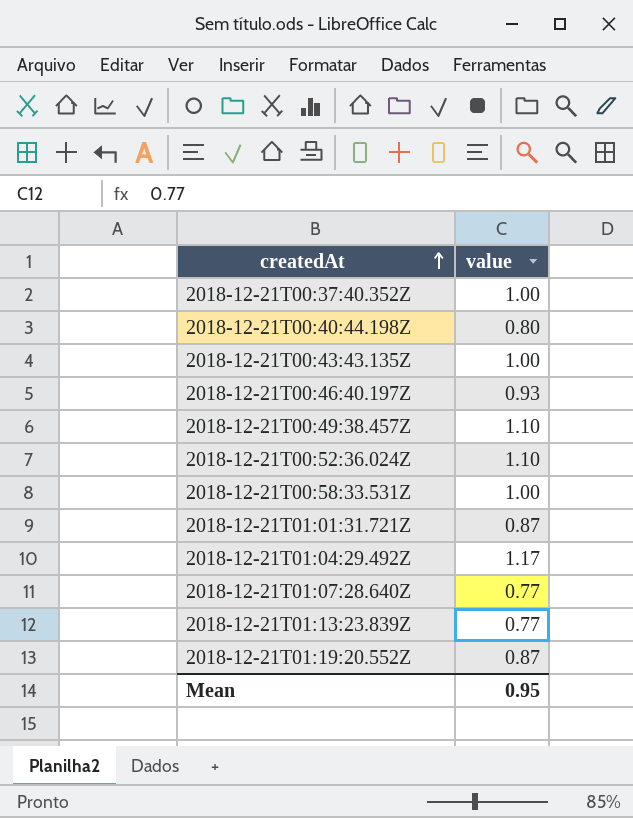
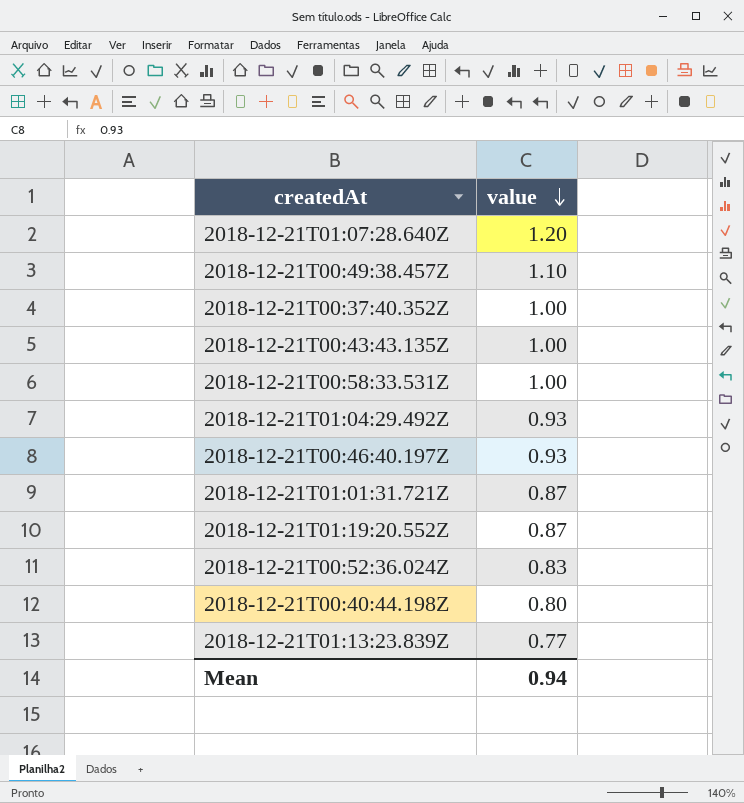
row order: createdAt ascending -> value descending
2018-12-21T01:07:28.640Z | value: 0.77 -> 1.20
2018-12-21T01:04:29.492Z | value: 1.17 -> 0.93
2018-12-21T00:52:36.024Z | value: 1.10 -> 0.83
Mean | value: 0.95 -> 0.94

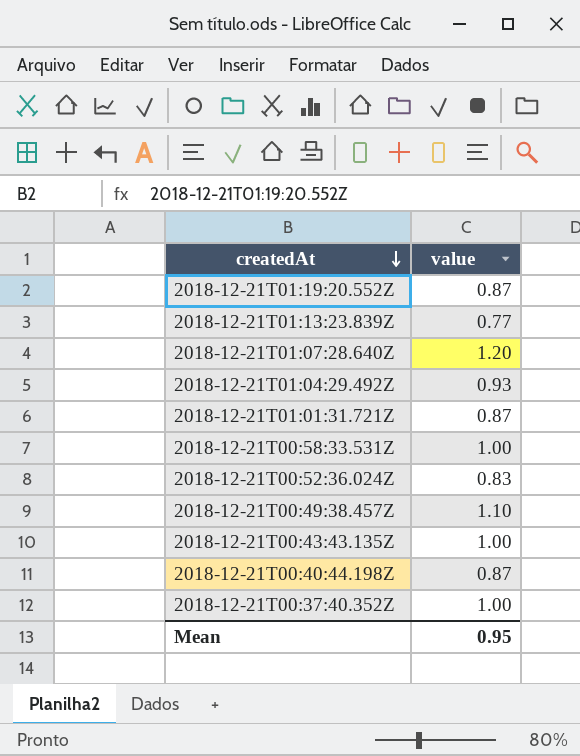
row order: value descending -> createdAt descending
row 2018-12-21T00:46:40.197Z: 0.93 -> none
2018-12-21T00:40:44.198Z | value: 0.80 -> 0.87
Mean | value: 0.94 -> 0.95

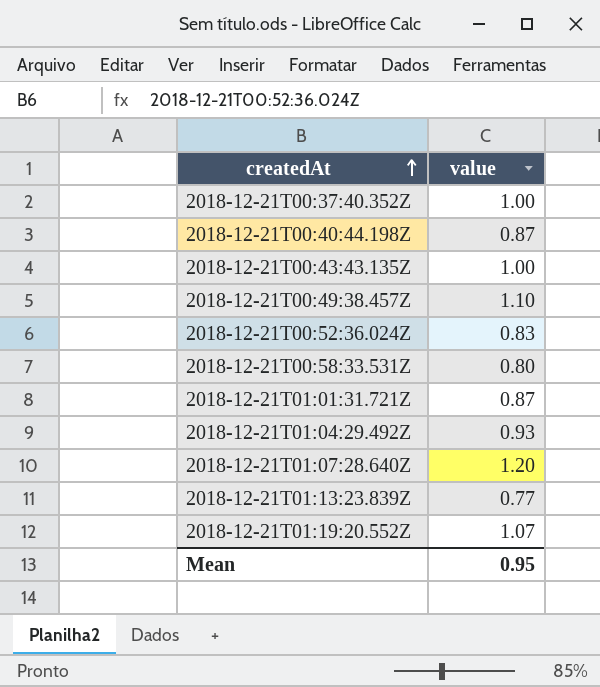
row order: createdAt descending -> createdAt ascending
2018-12-21T00:58:33.531Z | value: 1.00 -> 0.80
2018-12-21T01:19:20.552Z | value: 0.87 -> 1.07

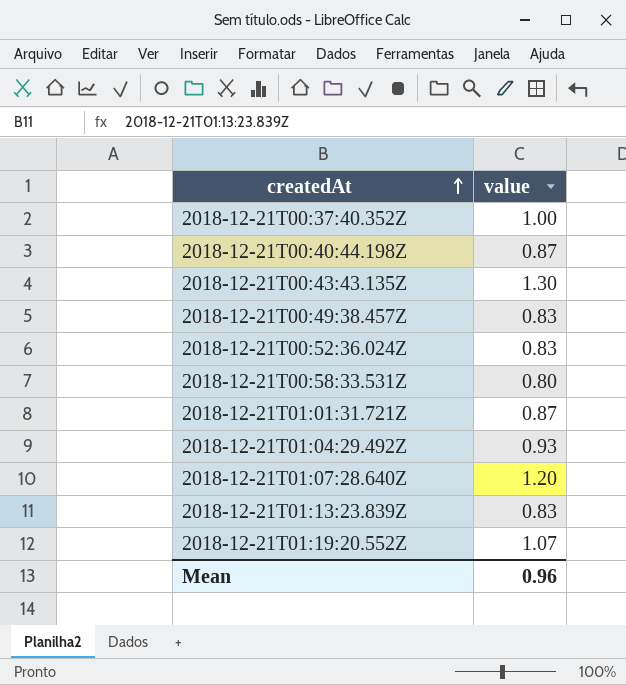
2018-12-21T00:43:43.135Z | value: 1.00 -> 1.30
2018-12-21T00:49:38.457Z | value: 1.10 -> 0.83
2018-12-21T01:13:23.839Z | value: 0.77 -> 0.83
Mean | value: 0.95 -> 0.96

